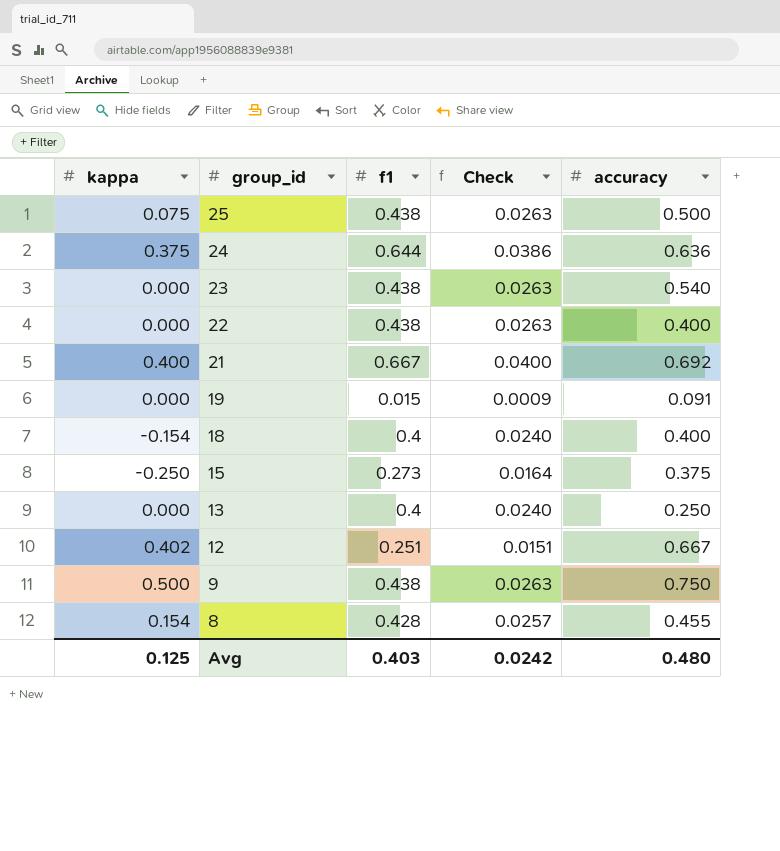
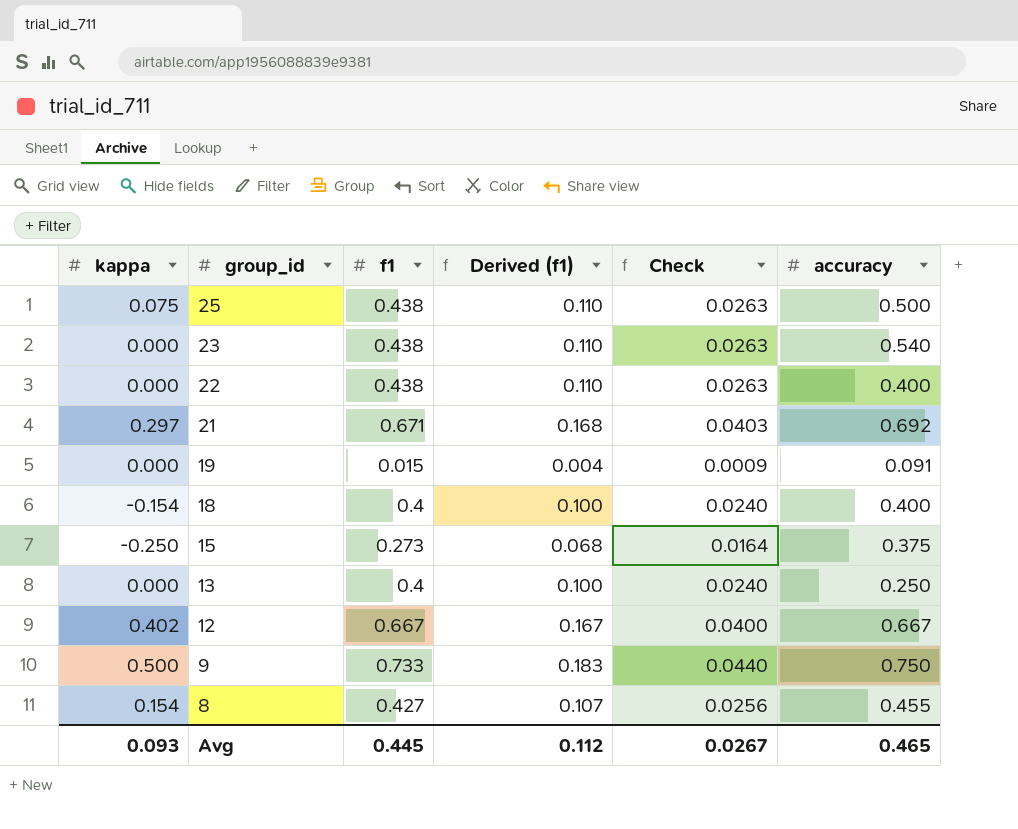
column Derived (f1) | formula: none -> [f1] * 0.25
row 24: 0.375 | 0.644 | 0.0386 | 0.636 -> none
21 | kappa: 0.400 -> 0.297
21 | f1: 0.667 -> 0.671
21 | Check: 0.0400 -> 0.0403
12 | f1: 0.251 -> 0.667
12 | Check: 0.0151 -> 0.0400
9 | f1: 0.438 -> 0.733
9 | Check: 0.0263 -> 0.0440
8 | f1: 0.428 -> 0.427
8 | Check: 0.0257 -> 0.0256
Avg | kappa: 0.125 -> 0.093
Avg | f1: 0.403 -> 0.445
Avg | Check: 0.0242 -> 0.0267
Avg | accuracy: 0.480 -> 0.465

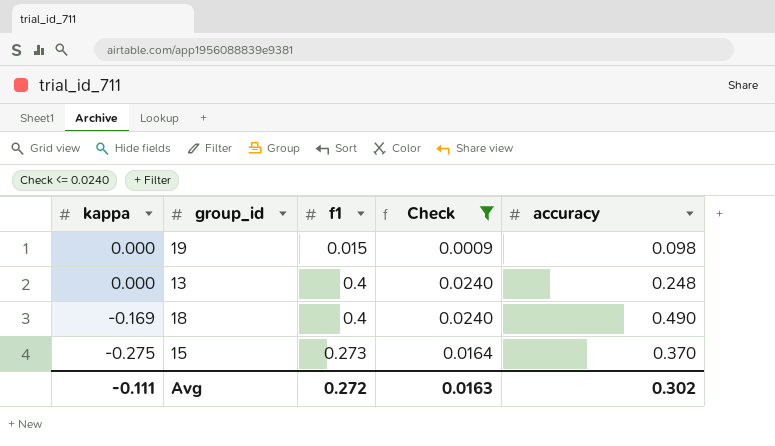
filter: none -> Check <= 0.0240
row order: group_id descending -> kappa descending
column Derived (f1) | formula: [f1] * 0.25 -> none
19 | accuracy: 0.091 -> 0.098
13 | accuracy: 0.250 -> 0.248
18 | kappa: -0.154 -> -0.169
18 | accuracy: 0.400 -> 0.490
15 | kappa: -0.250 -> -0.275
15 | accuracy: 0.375 -> 0.370
Avg | kappa: 0.093 -> -0.111
Avg | f1: 0.445 -> 0.272
Avg | Check: 0.0267 -> 0.0163
Avg | accuracy: 0.465 -> 0.302

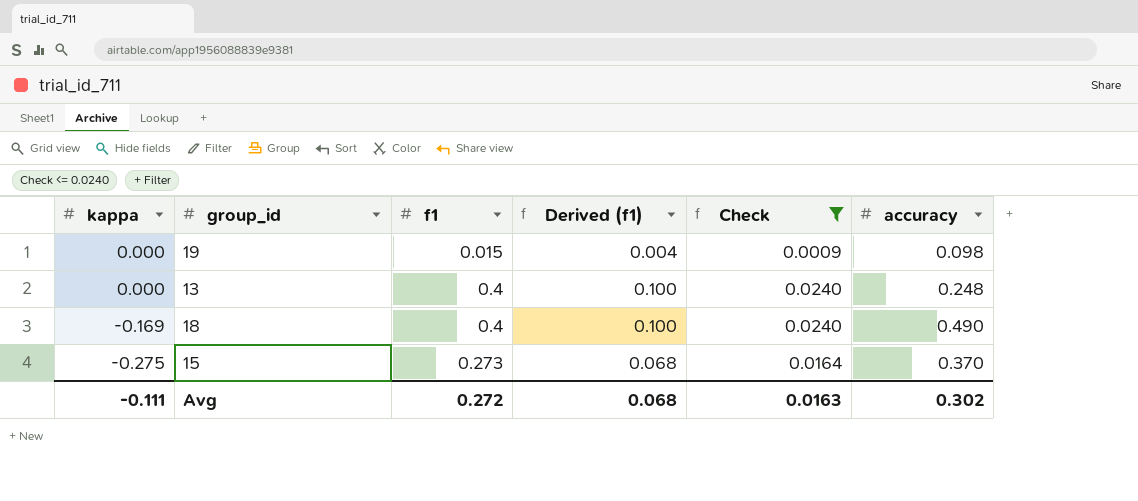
column Derived (f1) | formula: none -> [f1] * 0.25

